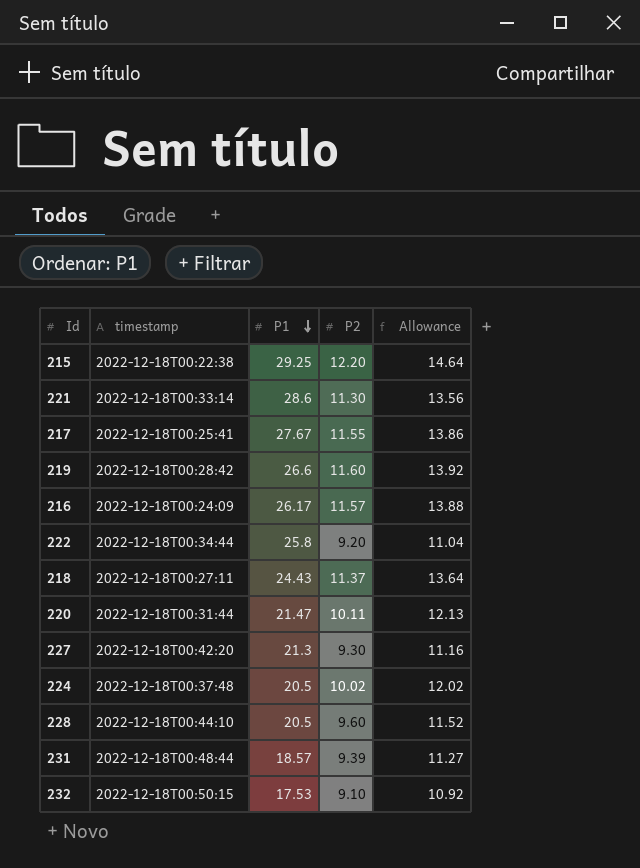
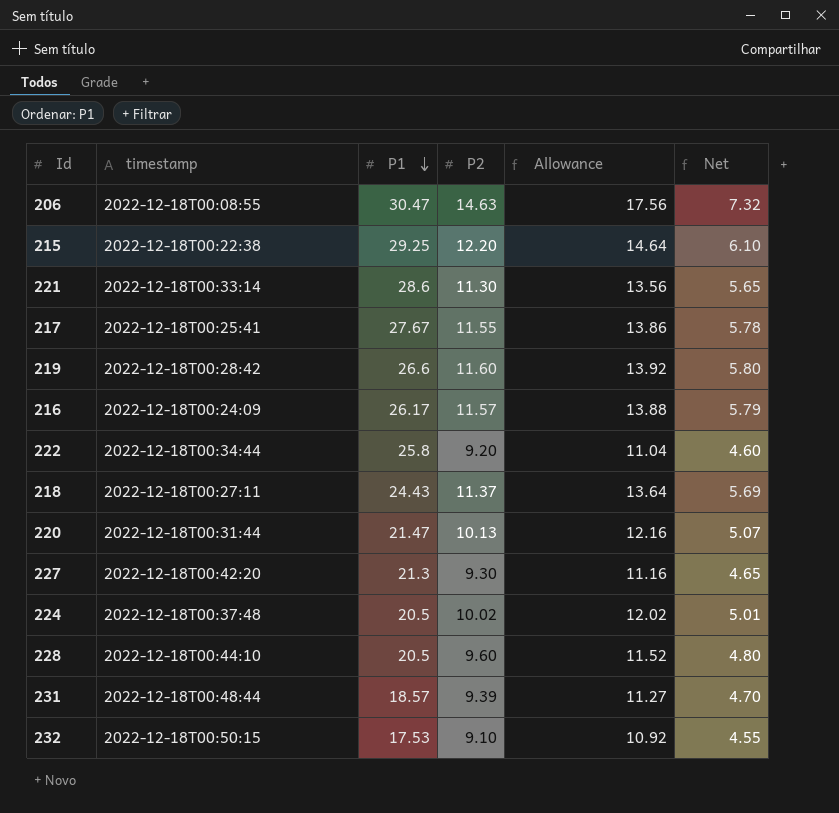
column Net | formula: none -> [P2] * 0.5
row 206: none -> 2022-12-18T00:08:55 | 30.47 | 14.63 | 17.56 | 7.32
220 | P2: 10.11 -> 10.13
220 | Allowance: 12.13 -> 12.16

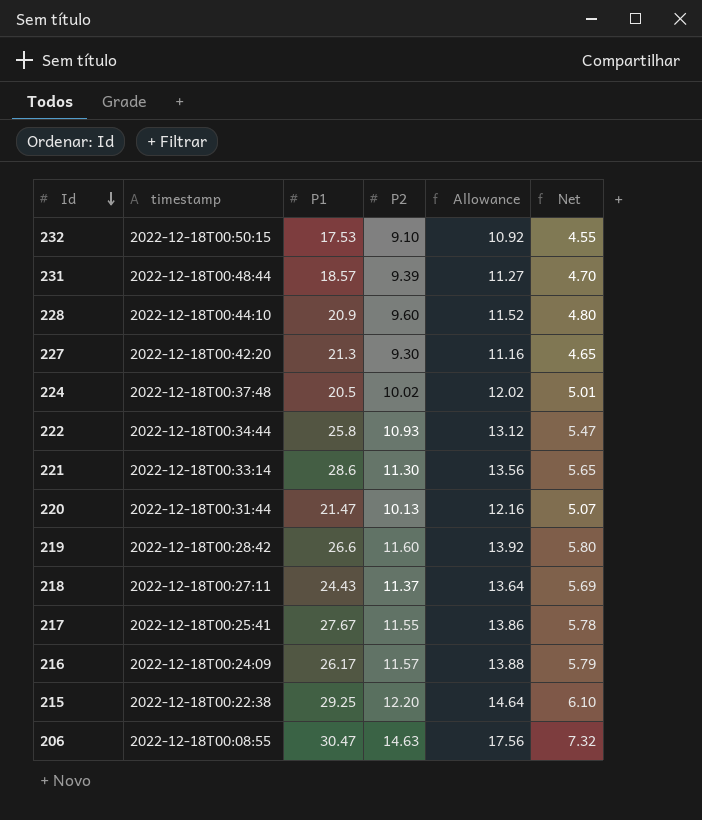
row order: P1 descending -> Id descending
228 | P1: 20.5 -> 20.9
222 | P2: 9.20 -> 10.93
222 | Allowance: 11.04 -> 13.12
222 | Net: 4.60 -> 5.47

